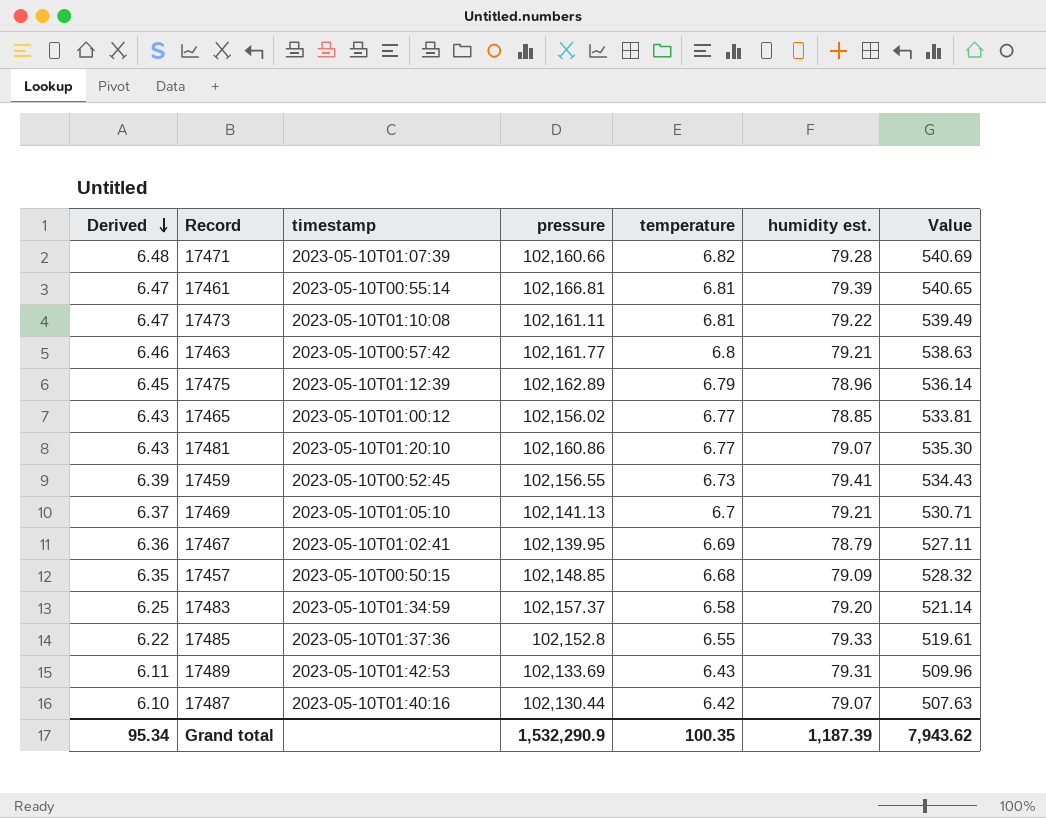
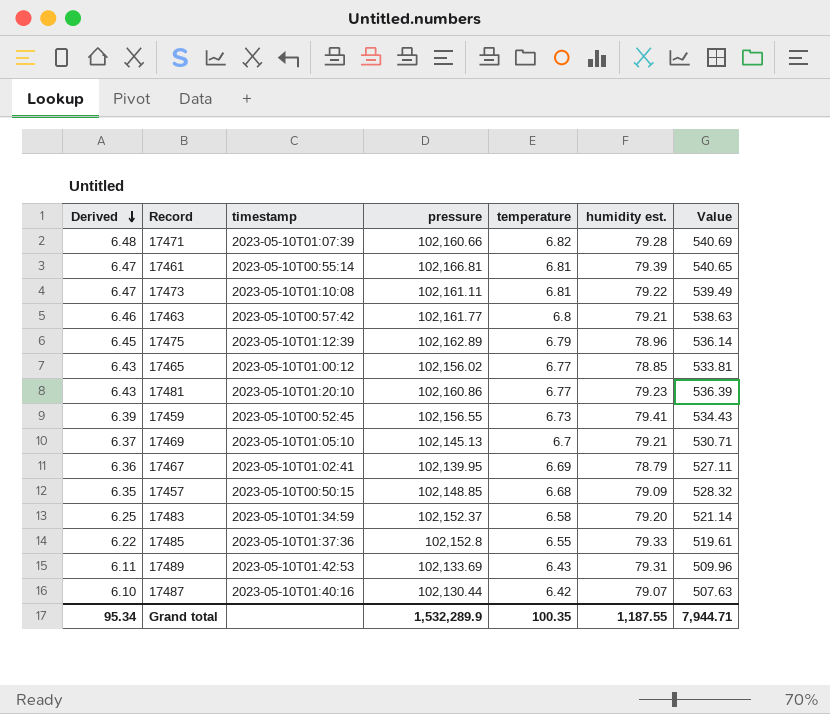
17481 | humidity est.: 79.07 -> 79.23
17481 | Value: 535.30 -> 536.39
17469 | pressure: 102,141.13 -> 102,145.13
17483 | pressure: 102,157.37 -> 102,152.37
Grand total | pressure: 1,532,290.9 -> 1,532,289.9
Grand total | humidity est.: 1,187.39 -> 1,187.55
Grand total | Value: 7,943.62 -> 7,944.71

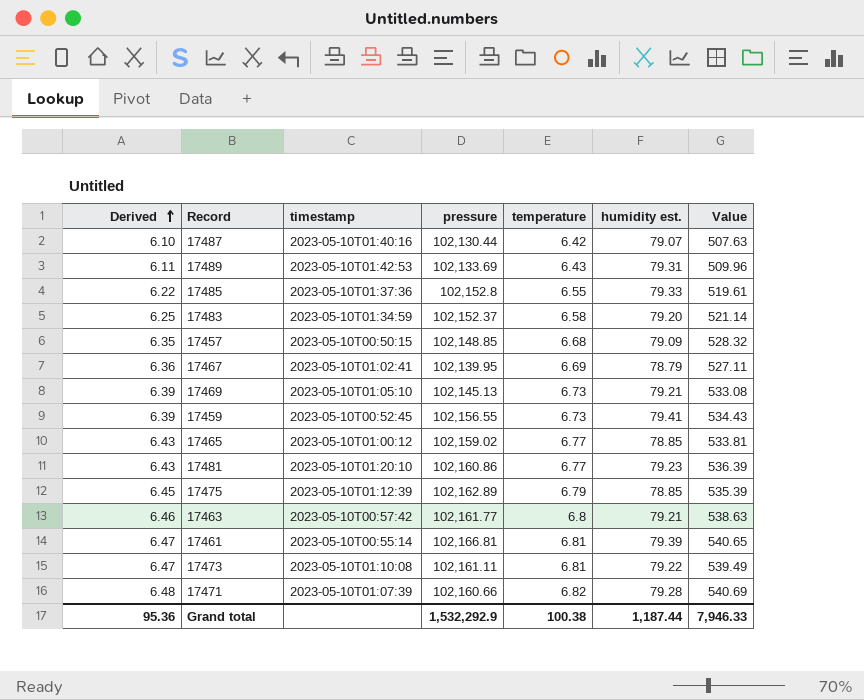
row order: Derived descending -> Derived ascending
17469 | Derived: 6.37 -> 6.39
17469 | temperature: 6.7 -> 6.73
17469 | Value: 530.71 -> 533.08
17465 | pressure: 102,156.02 -> 102,159.02
17475 | humidity est.: 78.96 -> 78.85
17475 | Value: 536.14 -> 535.39
Grand total | Derived: 95.34 -> 95.36
Grand total | pressure: 1,532,289.9 -> 1,532,292.9
Grand total | temperature: 100.35 -> 100.38
Grand total | humidity est.: 1,187.55 -> 1,187.44
Grand total | Value: 7,944.71 -> 7,946.33

